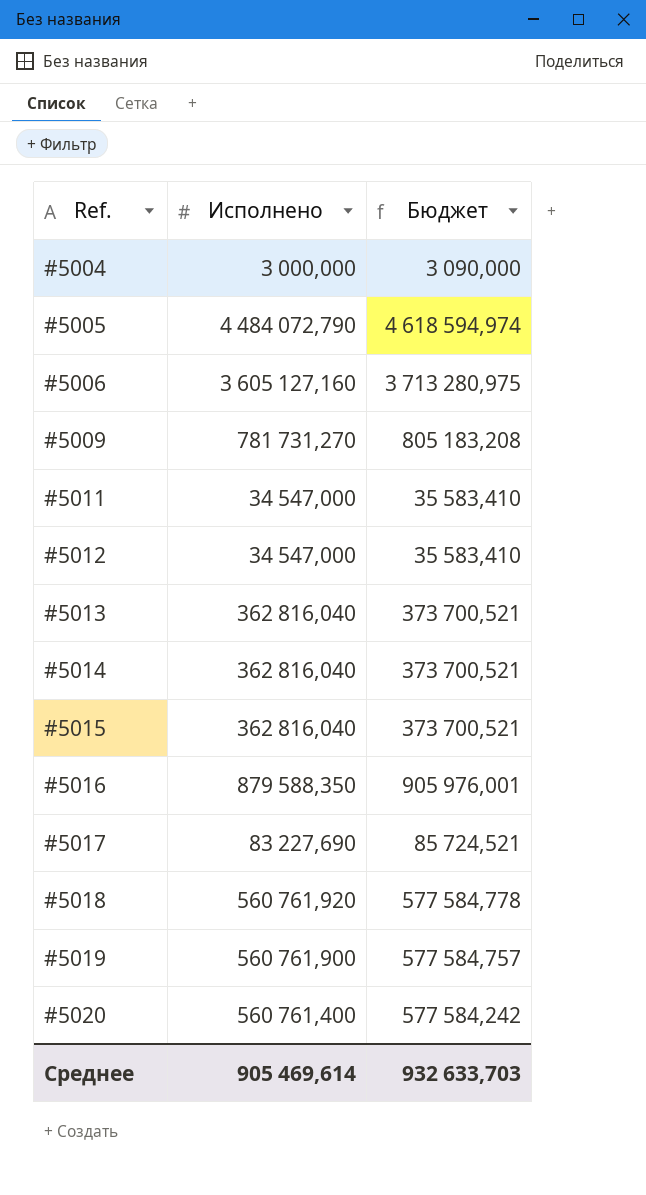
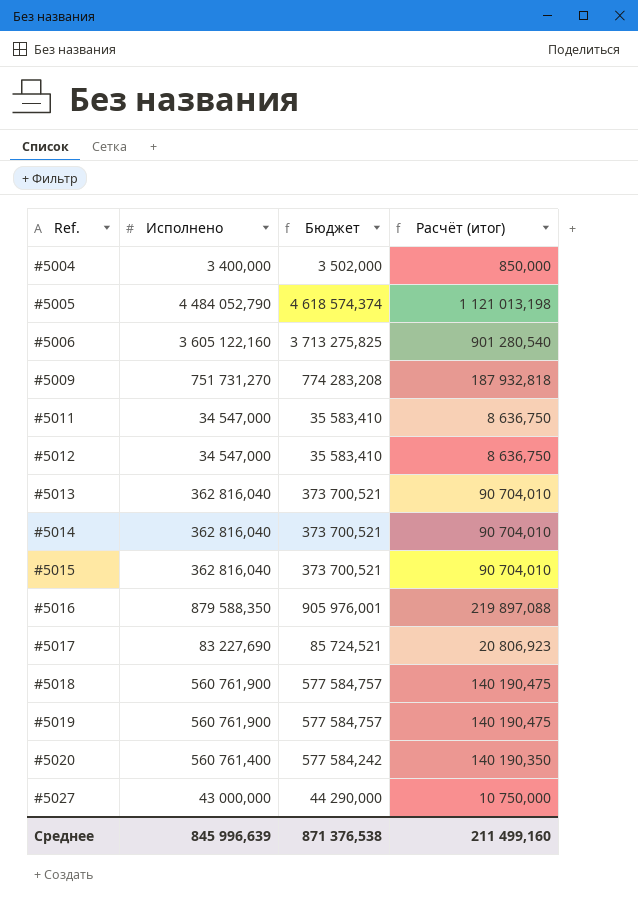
column Расчёт (итог) | formula: none -> [Исполнено] * 0,25
#5004 | Исполнено: 3 000,000 -> 3 400,000
#5004 | Бюджет: 3 090,000 -> 3 502,000
#5005 | Исполнено: 4 484 072,790 -> 4 484 052,790
#5005 | Бюджет: 4 618 594,974 -> 4 618 574,374
#5006 | Исполнено: 3 605 127,160 -> 3 605 122,160
#5006 | Бюджет: 3 713 280,975 -> 3 713 275,825
#5009 | Исполнено: 781 731,270 -> 751 731,270
#5009 | Бюджет: 805 183,208 -> 774 283,208
#5018 | Исполнено: 560 761,920 -> 560 761,900
#5018 | Бюджет: 577 584,778 -> 577 584,757
row #5027: none -> 43 000,000 | 44 290,000 | 10 750,000
Среднее | Исполнено: 905 469,614 -> 845 996,639
Среднее | Бюджет: 932 633,703 -> 871 376,538

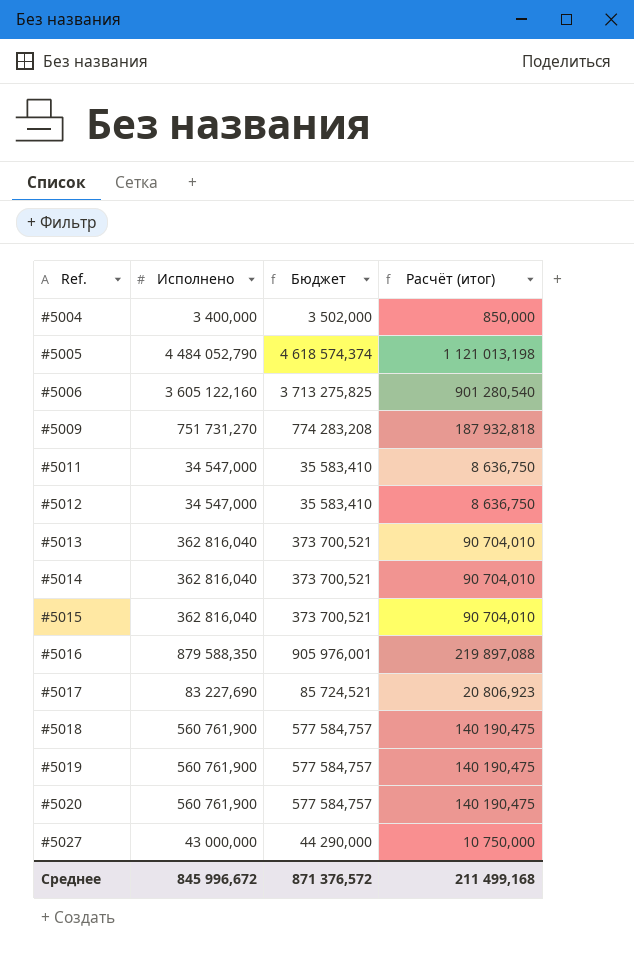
#5020 | Исполнено: 560 761,400 -> 560 761,900
#5020 | Бюджет: 577 584,242 -> 577 584,757
#5020 | Расчёт (итог): 140 190,350 -> 140 190,475
Среднее | Исполнено: 845 996,639 -> 845 996,672
Среднее | Бюджет: 871 376,538 -> 871 376,572
Среднее | Расчёт (итог): 211 499,160 -> 211 499,168

